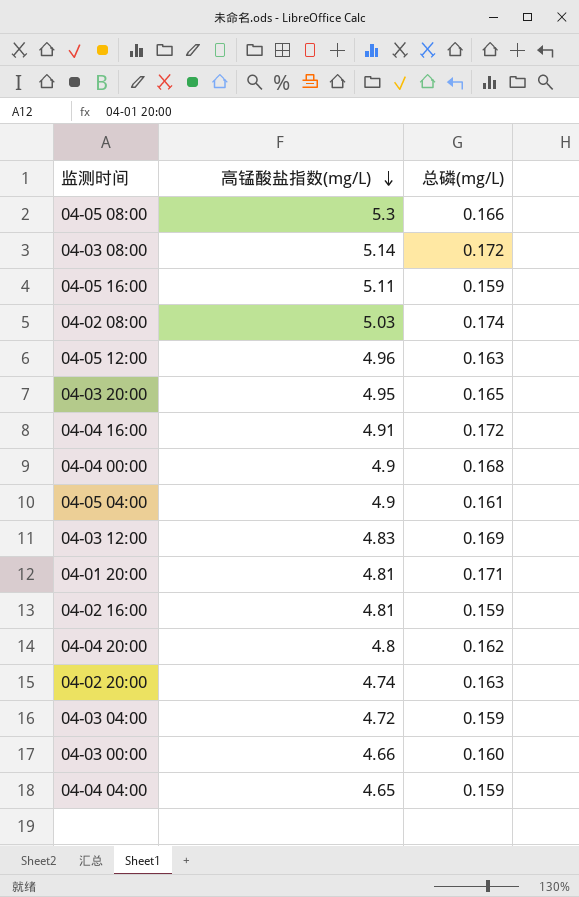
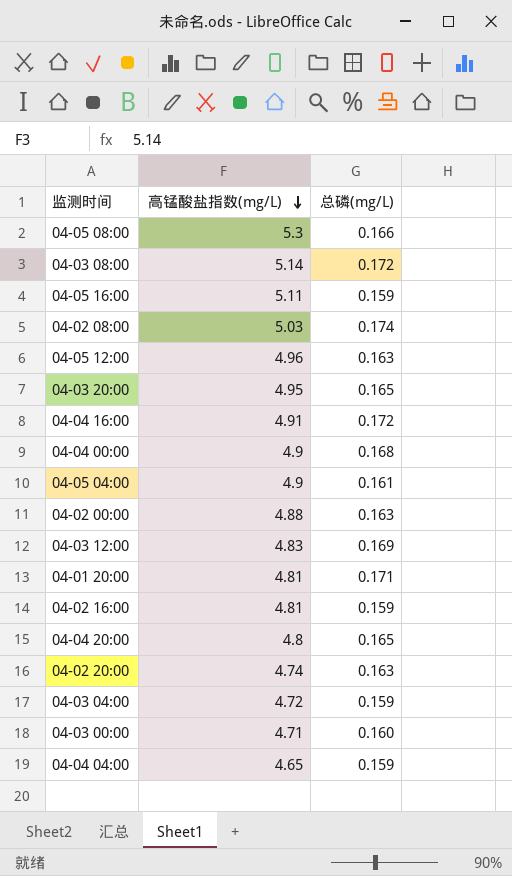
row 04-02 00:00: none -> 4.88 | 0.163
04-04 20:00 | 总磷(mg/L): 0.162 -> 0.165
04-03 00:00 | 高锰酸盐指数(mg/L): 4.66 -> 4.71

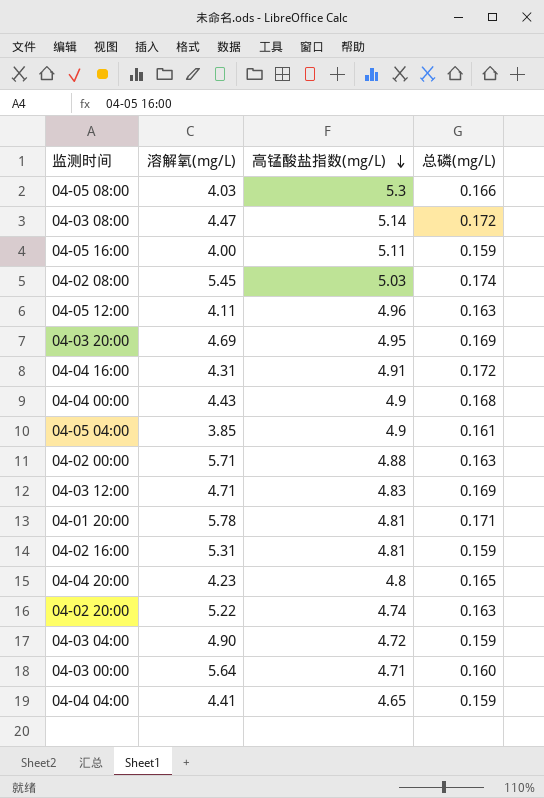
column 溶解氧(mg/L) | position: none -> 2
04-03 20:00 | 总磷(mg/L): 0.165 -> 0.169

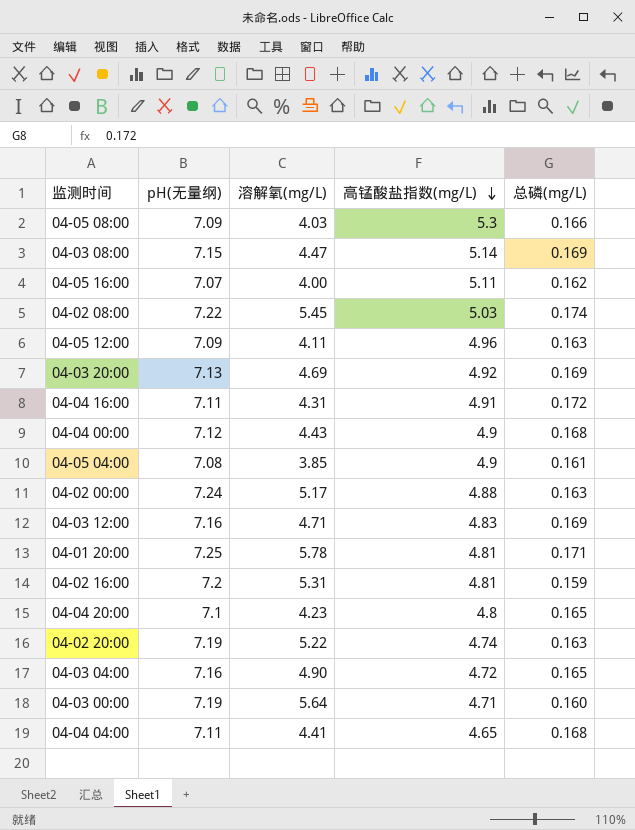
column pH(无量纲) | position: none -> 2
04-03 08:00 | 总磷(mg/L): 0.172 -> 0.169
04-05 16:00 | 总磷(mg/L): 0.159 -> 0.162
04-03 20:00 | 高锰酸盐指数(mg/L): 4.95 -> 4.92
04-02 00:00 | 溶解氧(mg/L): 5.71 -> 5.17
04-03 04:00 | 总磷(mg/L): 0.159 -> 0.165
04-04 04:00 | 总磷(mg/L): 0.159 -> 0.168

